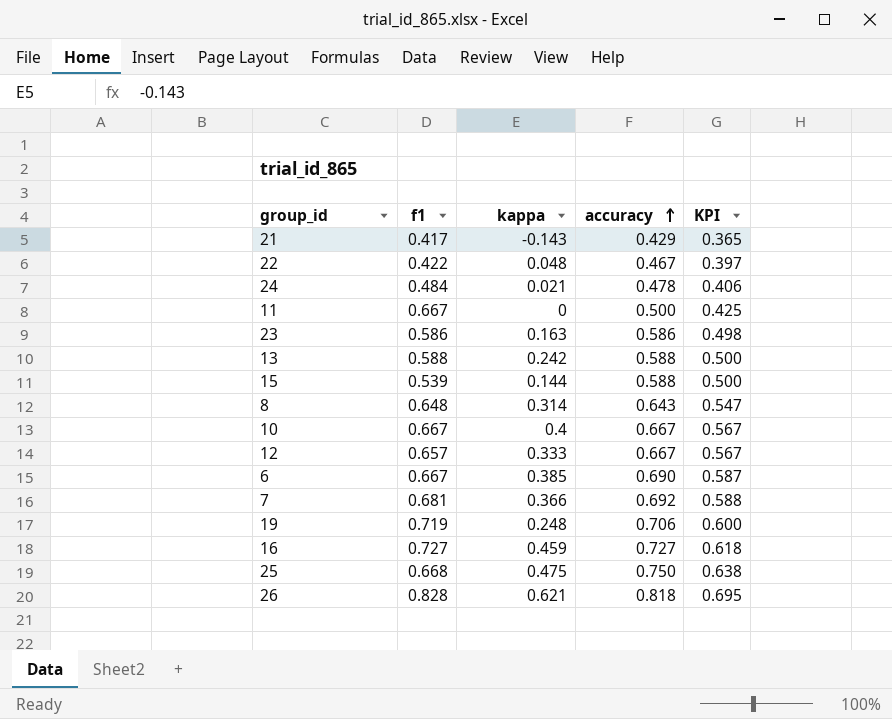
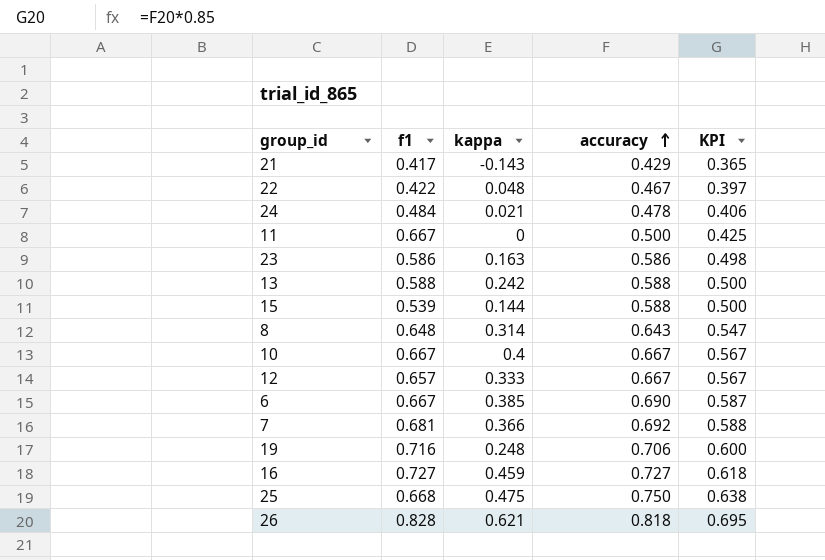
19 | f1: 0.719 -> 0.716

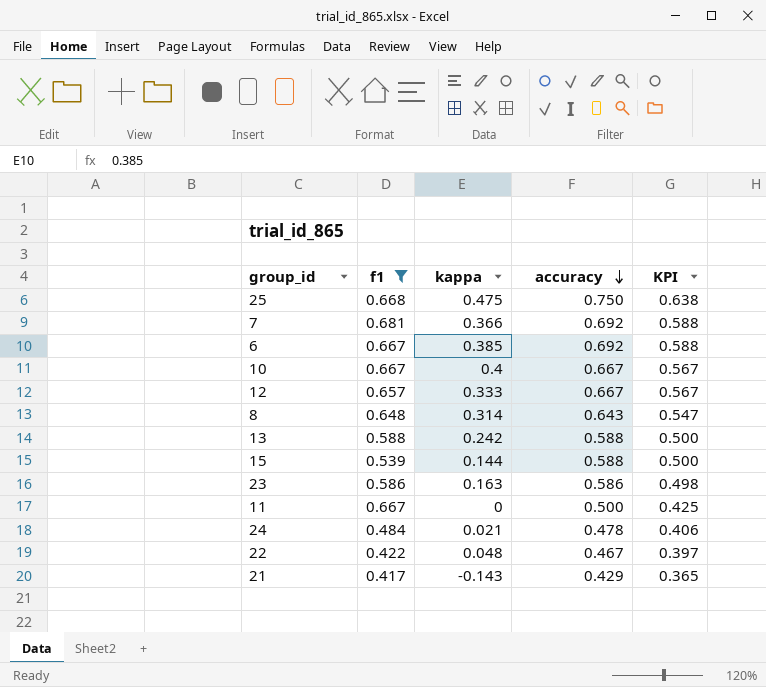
filter: none -> f1 <= 0.681
row order: accuracy ascending -> accuracy descending
6 | accuracy: 0.690 -> 0.692
6 | KPI: 0.587 -> 0.588

